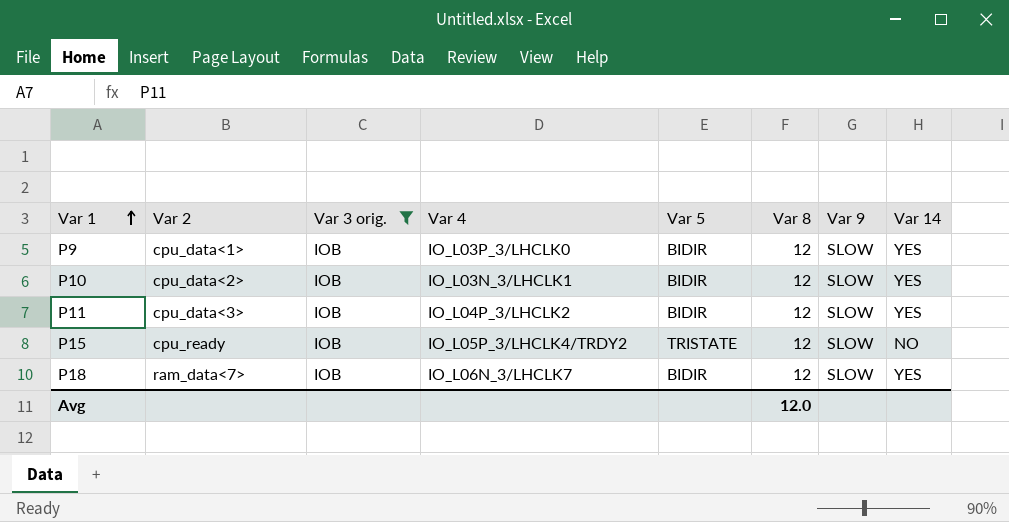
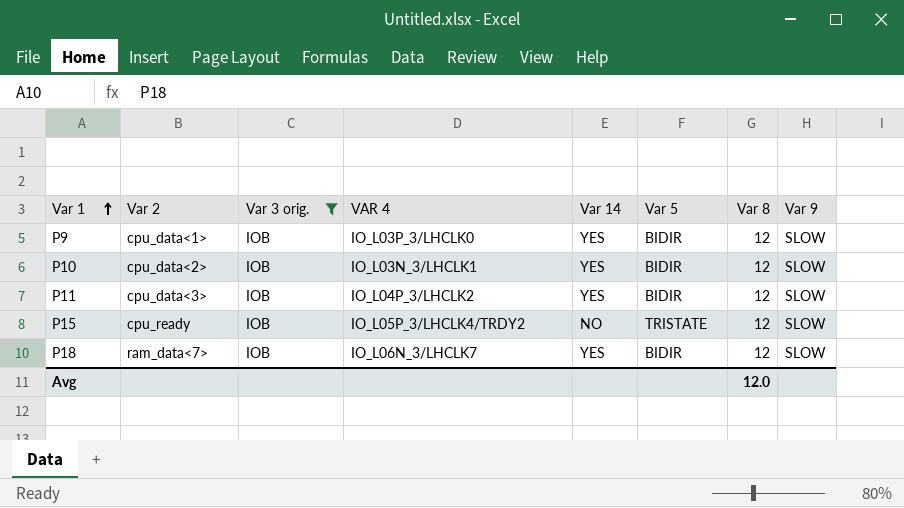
column name: Var 4 -> VAR 4
column Var 14 | position: 8 -> 5

